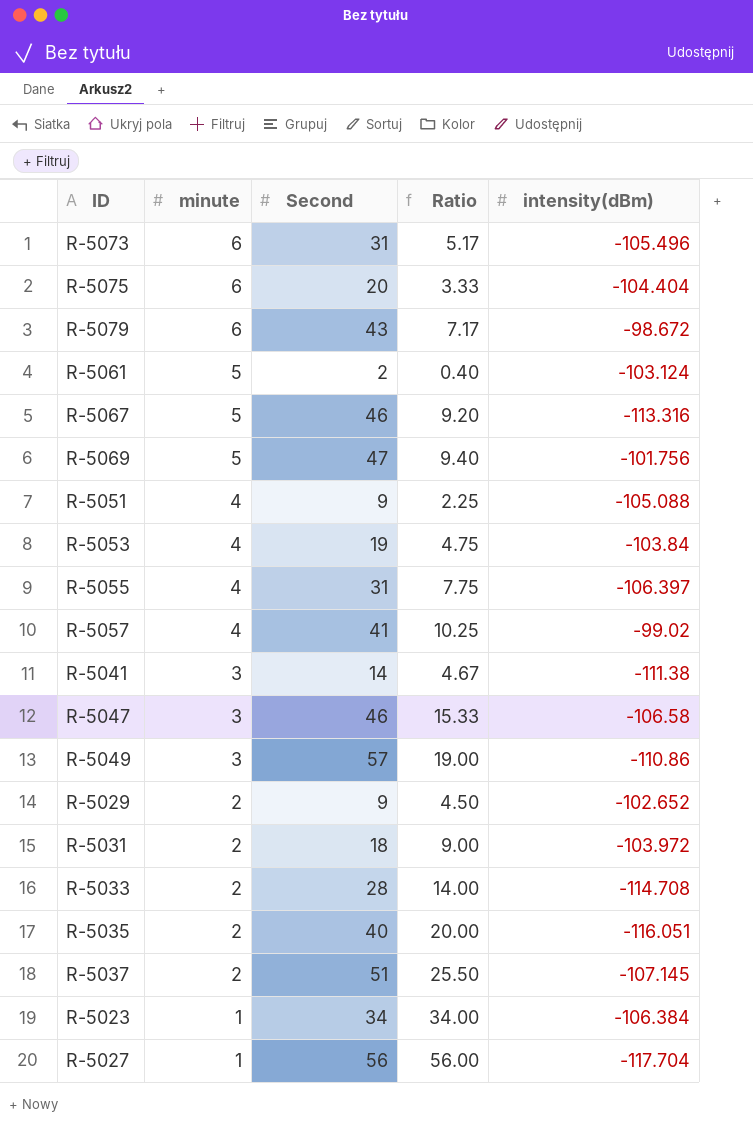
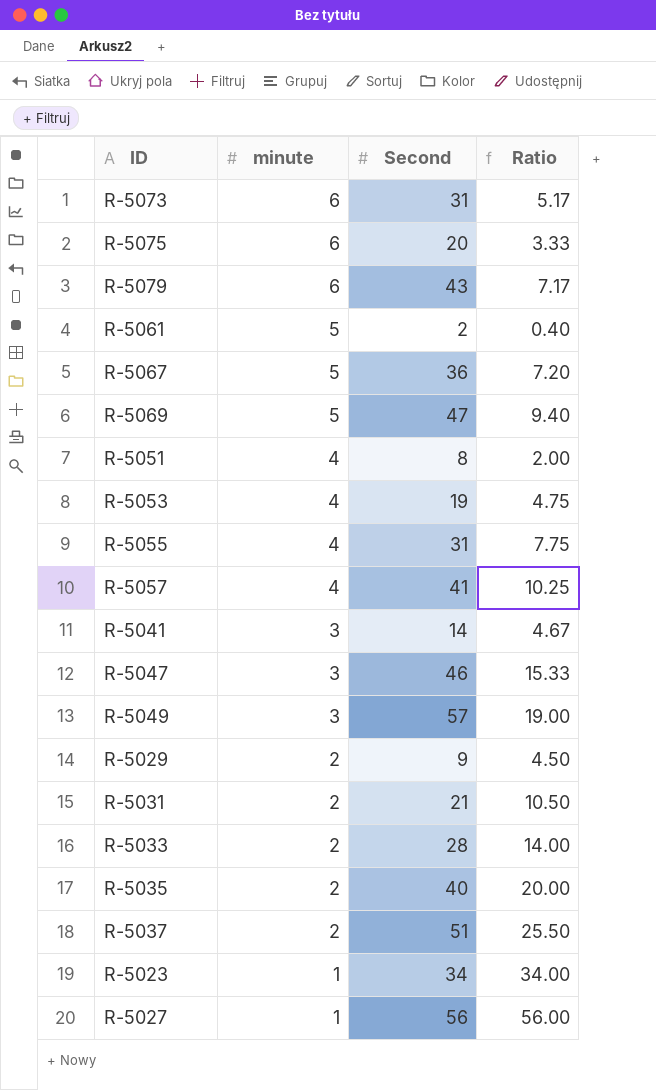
column intensity(dBm) | position: 5 -> none
R-5067 | Second: 46 -> 36
R-5067 | Ratio: 9.20 -> 7.20
R-5051 | Second: 9 -> 8
R-5051 | Ratio: 2.25 -> 2.00
R-5031 | Second: 18 -> 21
R-5031 | Ratio: 9.00 -> 10.50

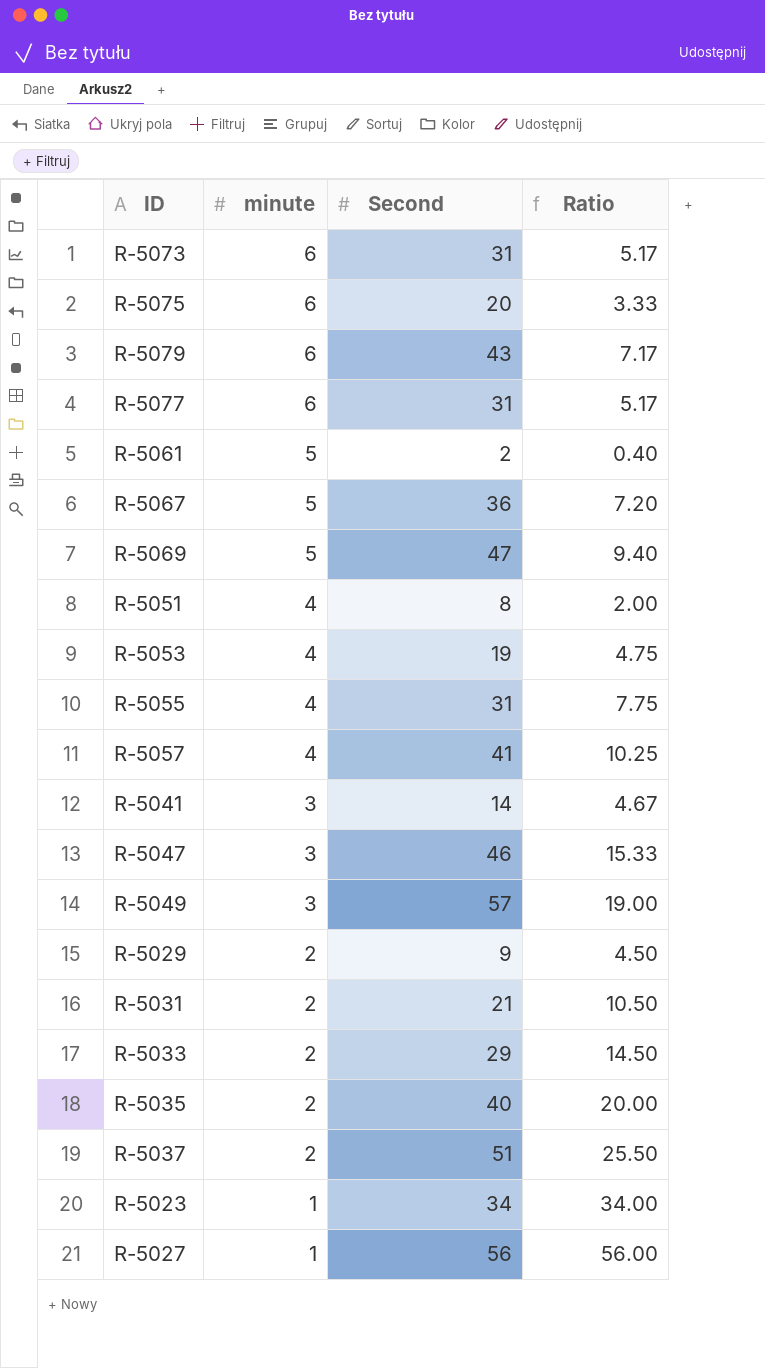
row R-5077: none -> 6 | 31 | 5.17
R-5033 | Second: 28 -> 29
R-5033 | Ratio: 14.00 -> 14.50

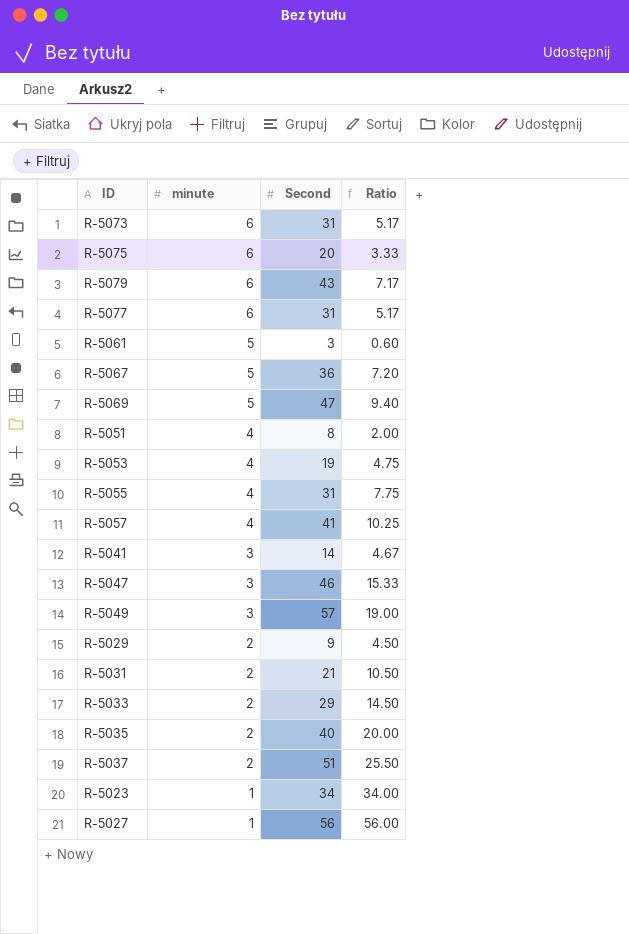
R-5061 | Second: 2 -> 3
R-5061 | Ratio: 0.40 -> 0.60

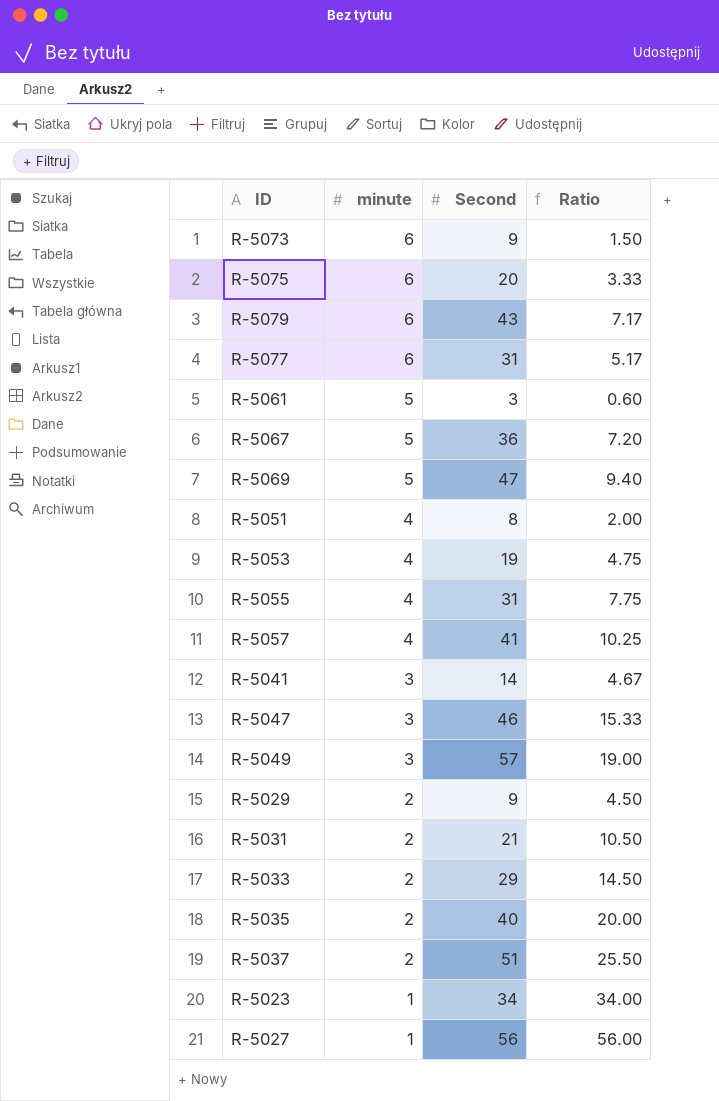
R-5073 | Second: 31 -> 9
R-5073 | Ratio: 5.17 -> 1.50

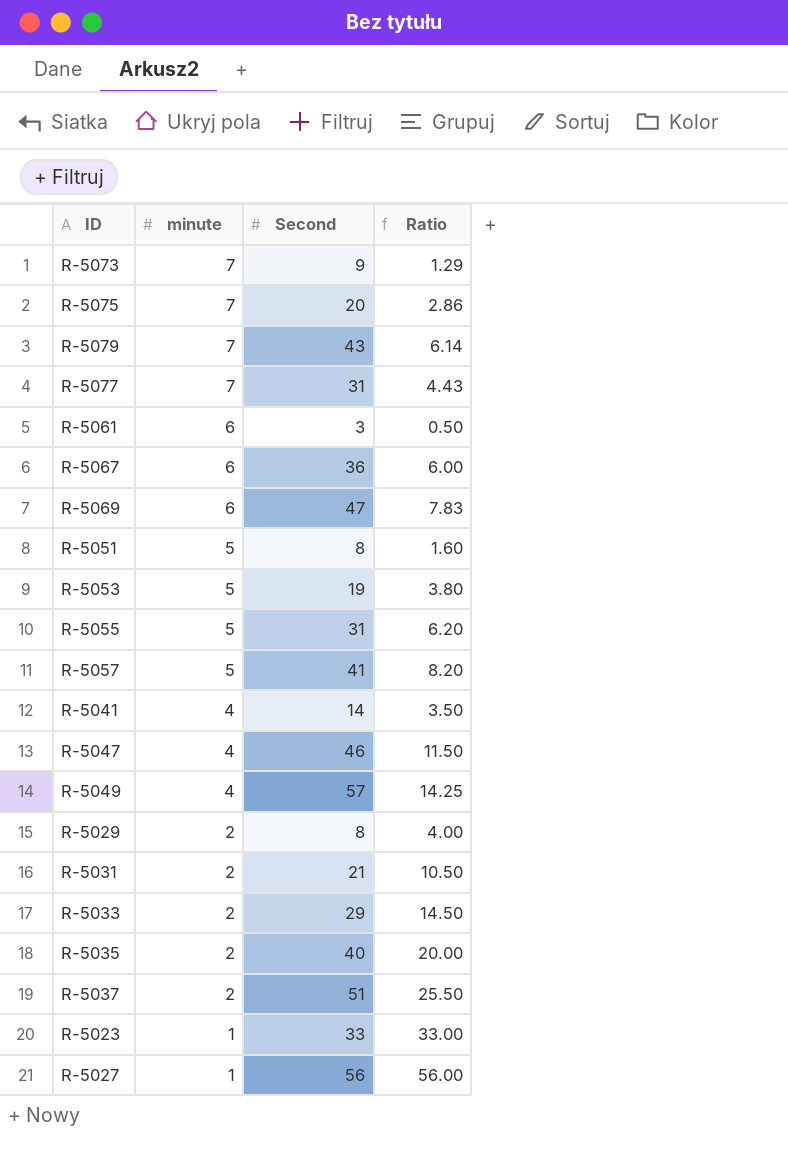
R-5073 | minute: 6 -> 7
R-5073 | Ratio: 1.50 -> 1.29
R-5075 | minute: 6 -> 7
R-5075 | Ratio: 3.33 -> 2.86
R-5079 | minute: 6 -> 7
R-5079 | Ratio: 7.17 -> 6.14
R-5077 | minute: 6 -> 7
R-5077 | Ratio: 5.17 -> 4.43
R-5061 | minute: 5 -> 6
R-5061 | Ratio: 0.60 -> 0.50
R-5067 | minute: 5 -> 6
R-5067 | Ratio: 7.20 -> 6.00
R-5069 | minute: 5 -> 6
R-5069 | Ratio: 9.40 -> 7.83
R-5051 | minute: 4 -> 5
R-5051 | Ratio: 2.00 -> 1.60
R-5053 | minute: 4 -> 5
R-5053 | Ratio: 4.75 -> 3.80
R-5055 | minute: 4 -> 5
R-5055 | Ratio: 7.75 -> 6.20
R-5057 | minute: 4 -> 5
R-5057 | Ratio: 10.25 -> 8.20
R-5041 | minute: 3 -> 4
R-5041 | Ratio: 4.67 -> 3.50
R-5047 | minute: 3 -> 4
R-5047 | Ratio: 15.33 -> 11.50
R-5049 | minute: 3 -> 4
R-5049 | Ratio: 19.00 -> 14.25
R-5029 | Second: 9 -> 8
R-5029 | Ratio: 4.50 -> 4.00
R-5023 | Second: 34 -> 33
R-5023 | Ratio: 34.00 -> 33.00

